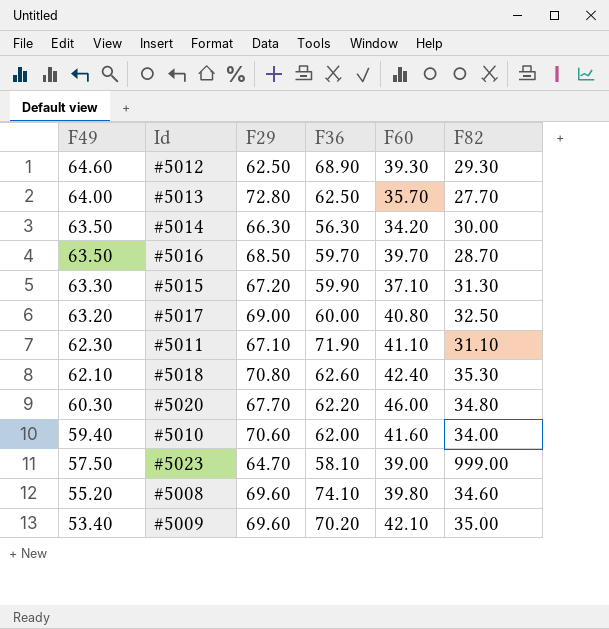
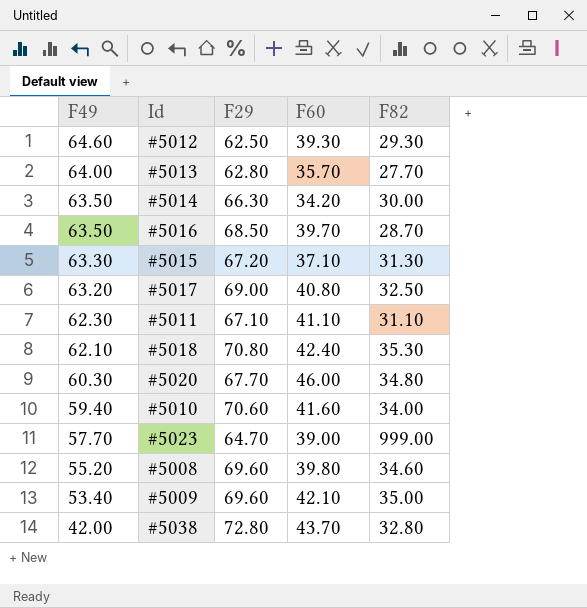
column F36 | position: 4 -> none
#5013 | F29: 72.80 -> 62.80
#5023 | F49: 57.50 -> 57.70
row #5038: none -> 42.00 | 72.80 | 43.70 | 32.80

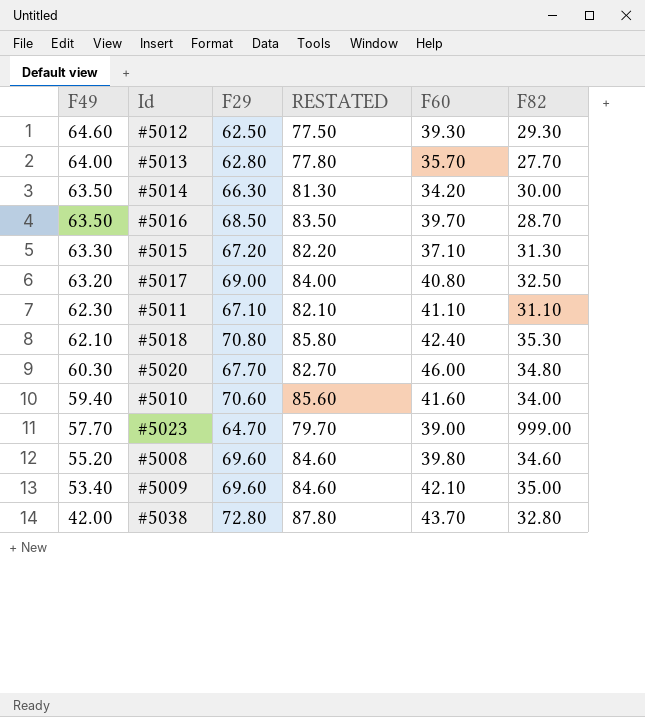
column RESTATED | formula: none -> [F29] + 15

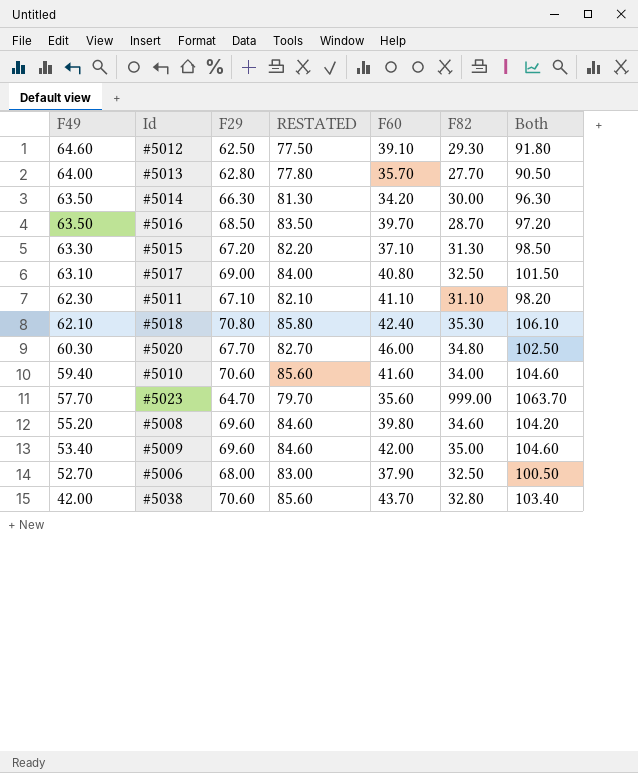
column Both | formula: none -> [F29] + [F82]
#5012 | F60: 39.30 -> 39.10
#5017 | F49: 63.20 -> 63.10
#5023 | F60: 39.00 -> 35.60
#5009 | F60: 42.10 -> 42.00
row #5006: none -> 52.70 | 68.00 | 83.00 | 37.90 | 32.50 | 100.50
#5038 | F29: 72.80 -> 70.60
#5038 | RESTATED: 87.80 -> 85.60

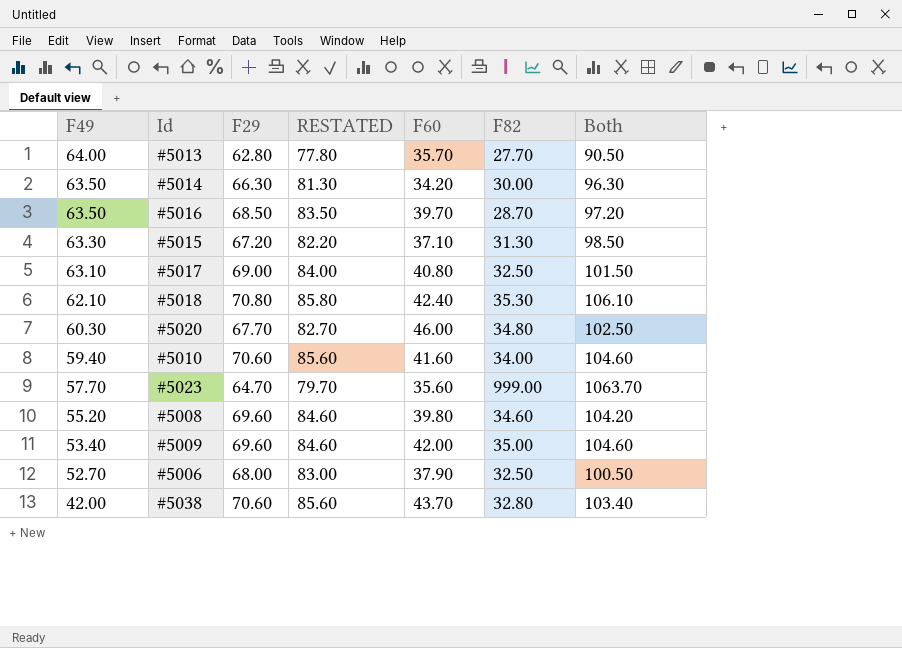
row #5012: 64.60 | 62.50 | 77.50 | 39.10 | 29.30 | 91.80 -> none
row #5011: 62.30 | 67.10 | 82.10 | 41.10 | 31.10 | 98.20 -> none

